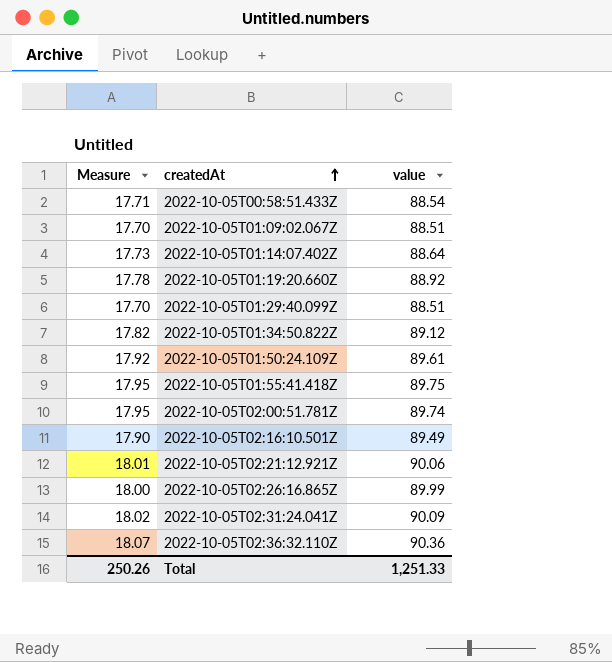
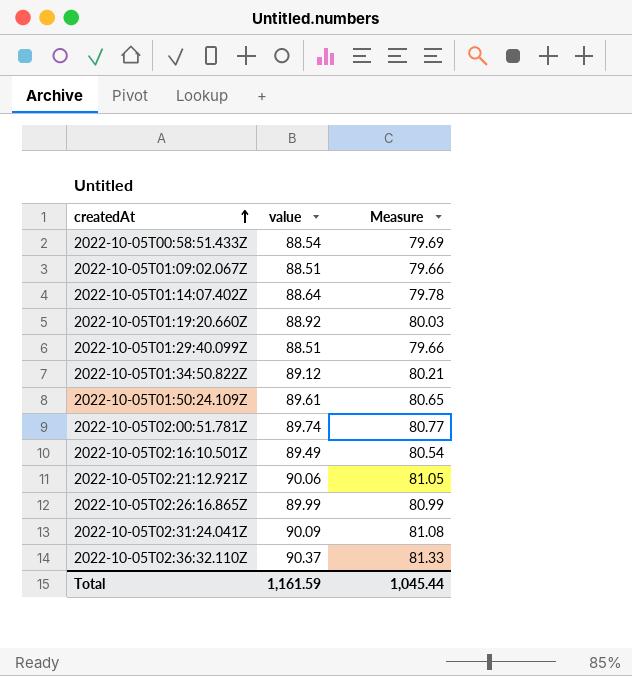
column Measure | formula: [value] * 0.2 -> [value] * 0.9
column Measure | position: 1 -> 3
row 2022-10-05T01:55:41.418Z: 17.95 | 89.75 -> none
2022-10-05T02:36:32.110Z | value: 90.36 -> 90.37
Total | value: 1,251.33 -> 1,161.59
Total | Measure: 250.26 -> 1,045.44

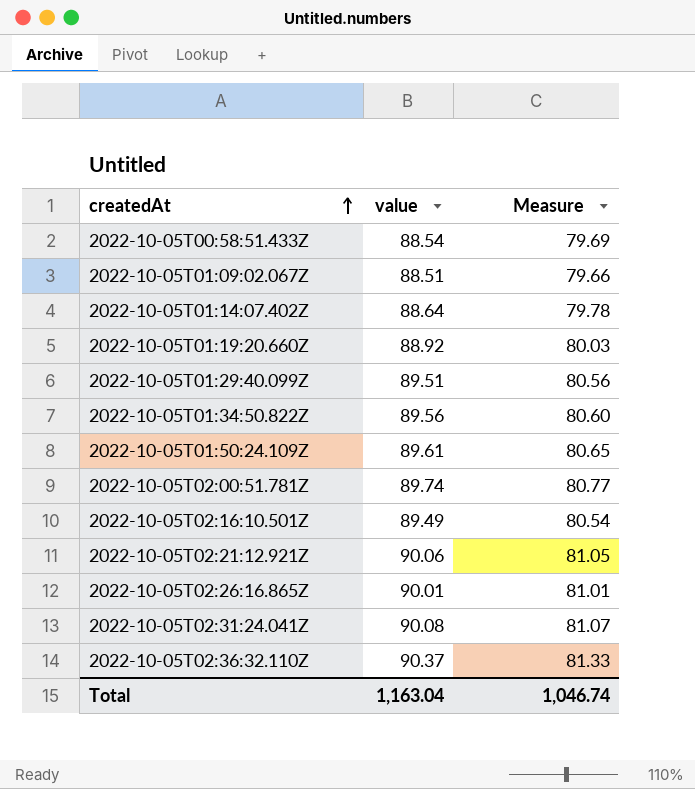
2022-10-05T01:29:40.099Z | value: 88.51 -> 89.51
2022-10-05T01:29:40.099Z | Measure: 79.66 -> 80.56
2022-10-05T01:34:50.822Z | value: 89.12 -> 89.56
2022-10-05T01:34:50.822Z | Measure: 80.21 -> 80.60
2022-10-05T02:26:16.865Z | value: 89.99 -> 90.01
2022-10-05T02:26:16.865Z | Measure: 80.99 -> 81.01
2022-10-05T02:31:24.041Z | value: 90.09 -> 90.08
2022-10-05T02:31:24.041Z | Measure: 81.08 -> 81.07
Total | value: 1,161.59 -> 1,163.04
Total | Measure: 1,045.44 -> 1,046.74

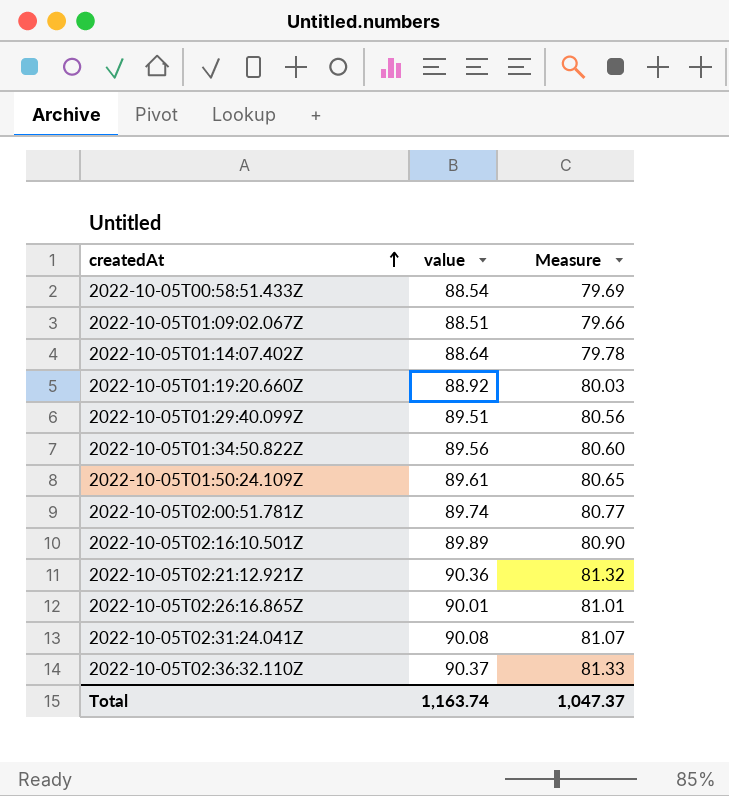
2022-10-05T02:16:10.501Z | value: 89.49 -> 89.89
2022-10-05T02:16:10.501Z | Measure: 80.54 -> 80.90
2022-10-05T02:21:12.921Z | value: 90.06 -> 90.36
2022-10-05T02:21:12.921Z | Measure: 81.05 -> 81.32
Total | value: 1,163.04 -> 1,163.74
Total | Measure: 1,046.74 -> 1,047.37

